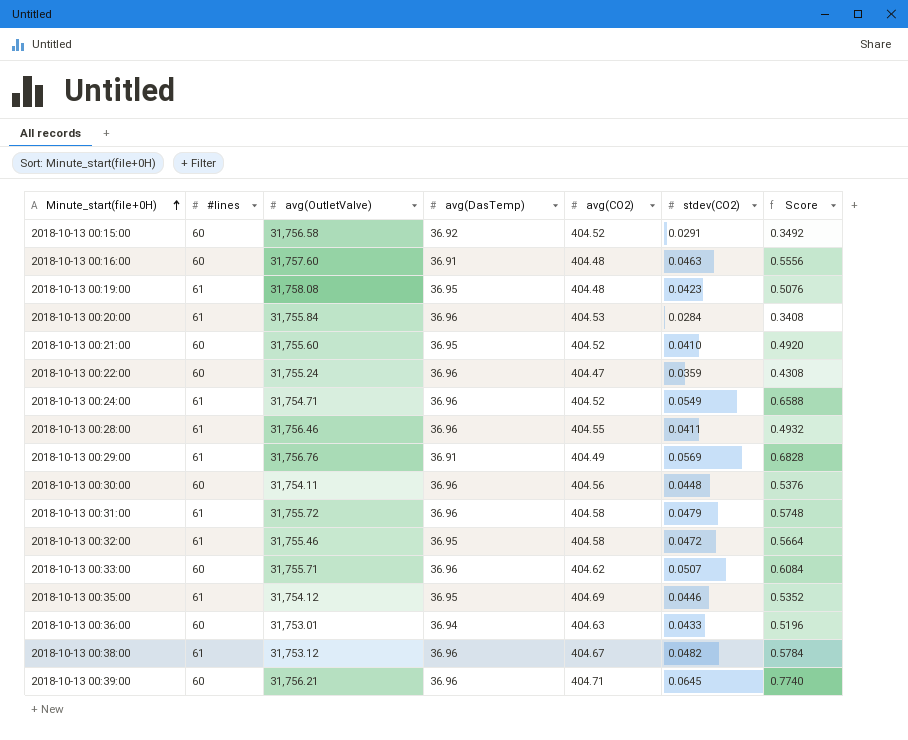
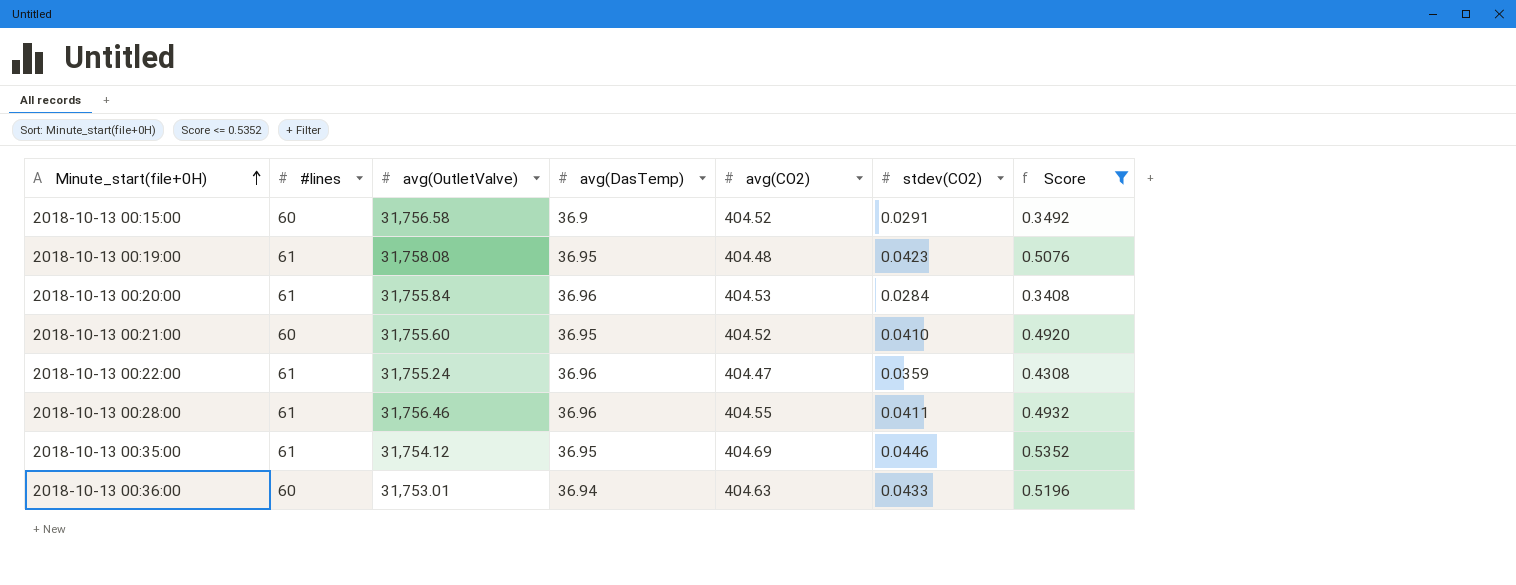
filter: none -> Score <= 0.5352
2018-10-13 00:15:00 | avg(DasTemp): 36.92 -> 36.9
2018-10-13 00:22:00 | #lines: 60 -> 61

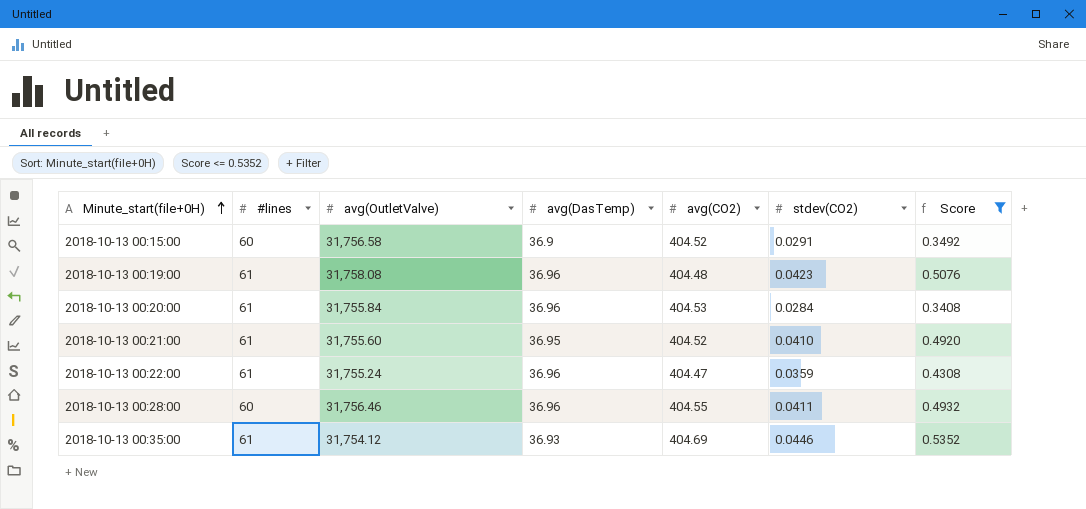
row 2018-10-13 00:36:00: 60 | 31,753.01 | 36.94 | 404.63 | 0.0433 | 0.5196 -> none
2018-10-13 00:19:00 | avg(DasTemp): 36.95 -> 36.96
2018-10-13 00:21:00 | #lines: 60 -> 61
2018-10-13 00:28:00 | #lines: 61 -> 60
2018-10-13 00:35:00 | avg(DasTemp): 36.95 -> 36.93

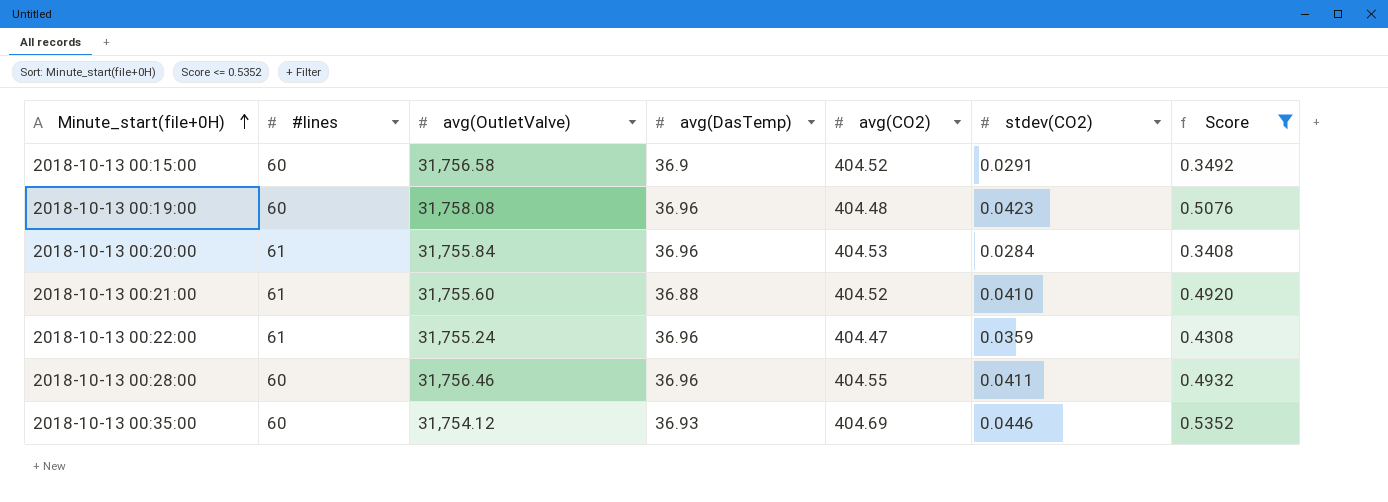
2018-10-13 00:19:00 | #lines: 61 -> 60
2018-10-13 00:21:00 | avg(DasTemp): 36.95 -> 36.88
2018-10-13 00:35:00 | #lines: 61 -> 60

